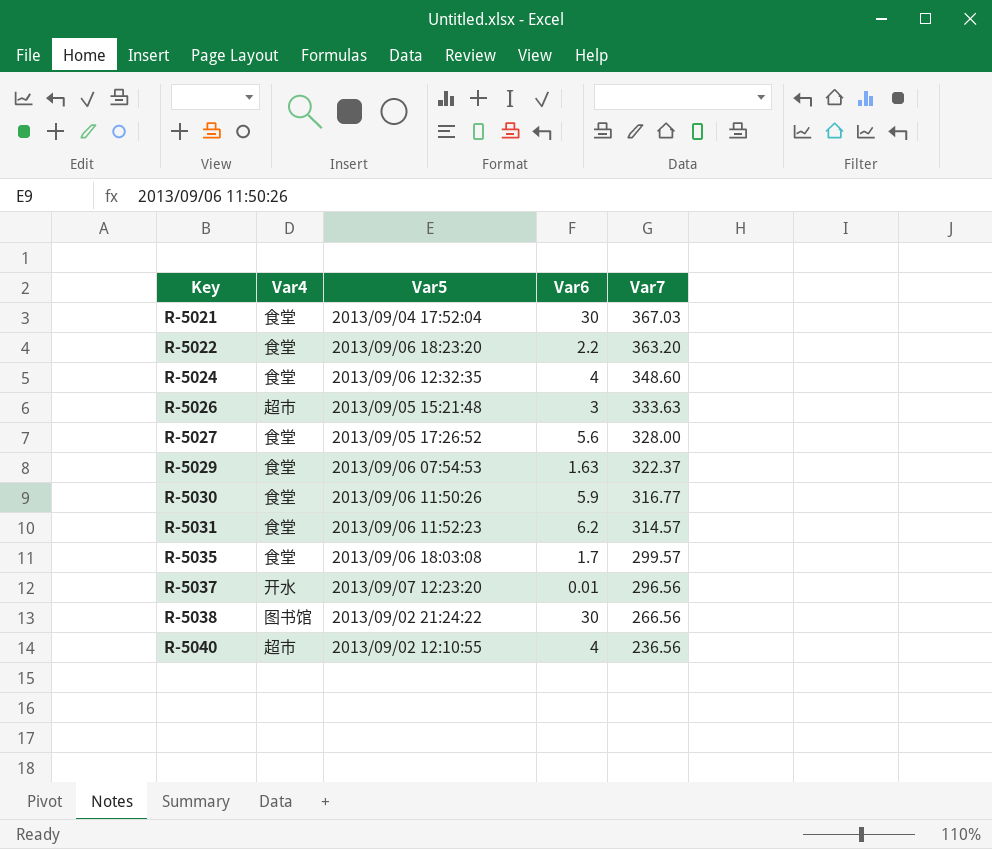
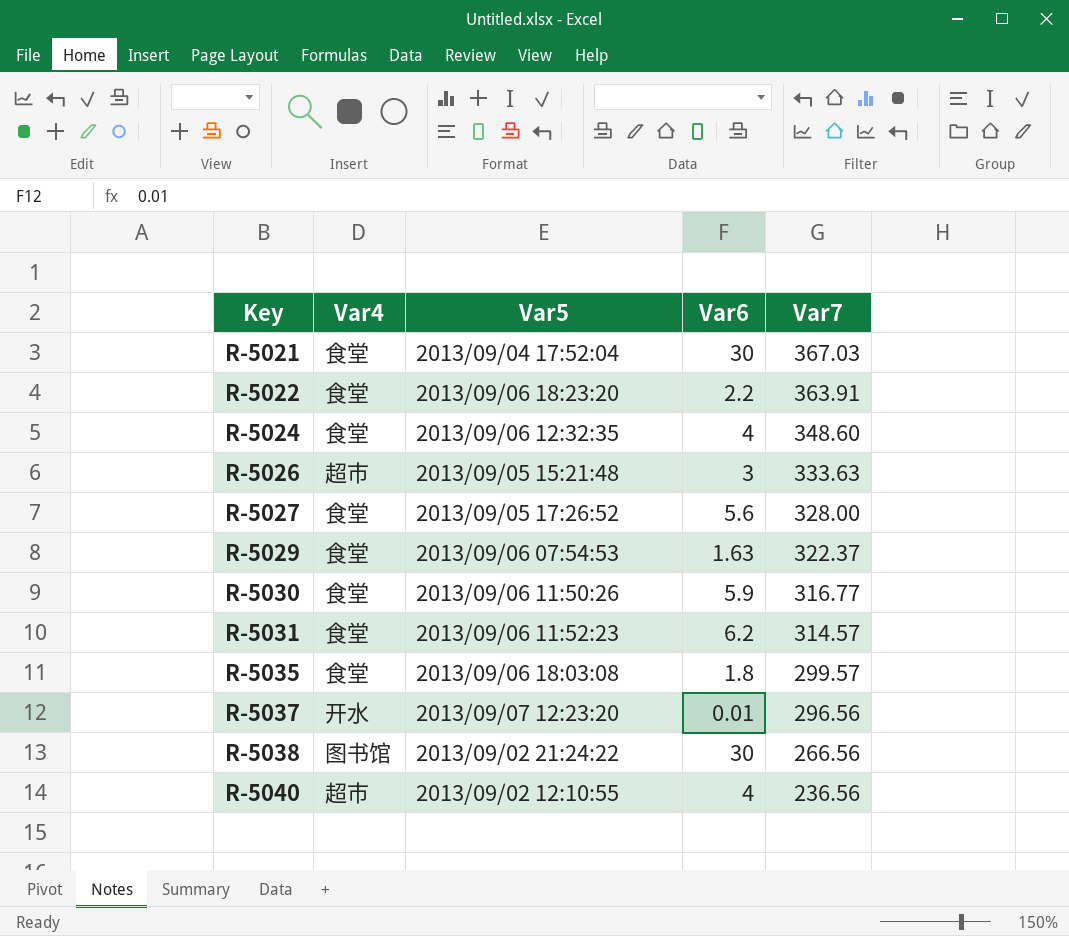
R-5022 | Var7: 363.20 -> 363.91
R-5035 | Var6: 1.7 -> 1.8

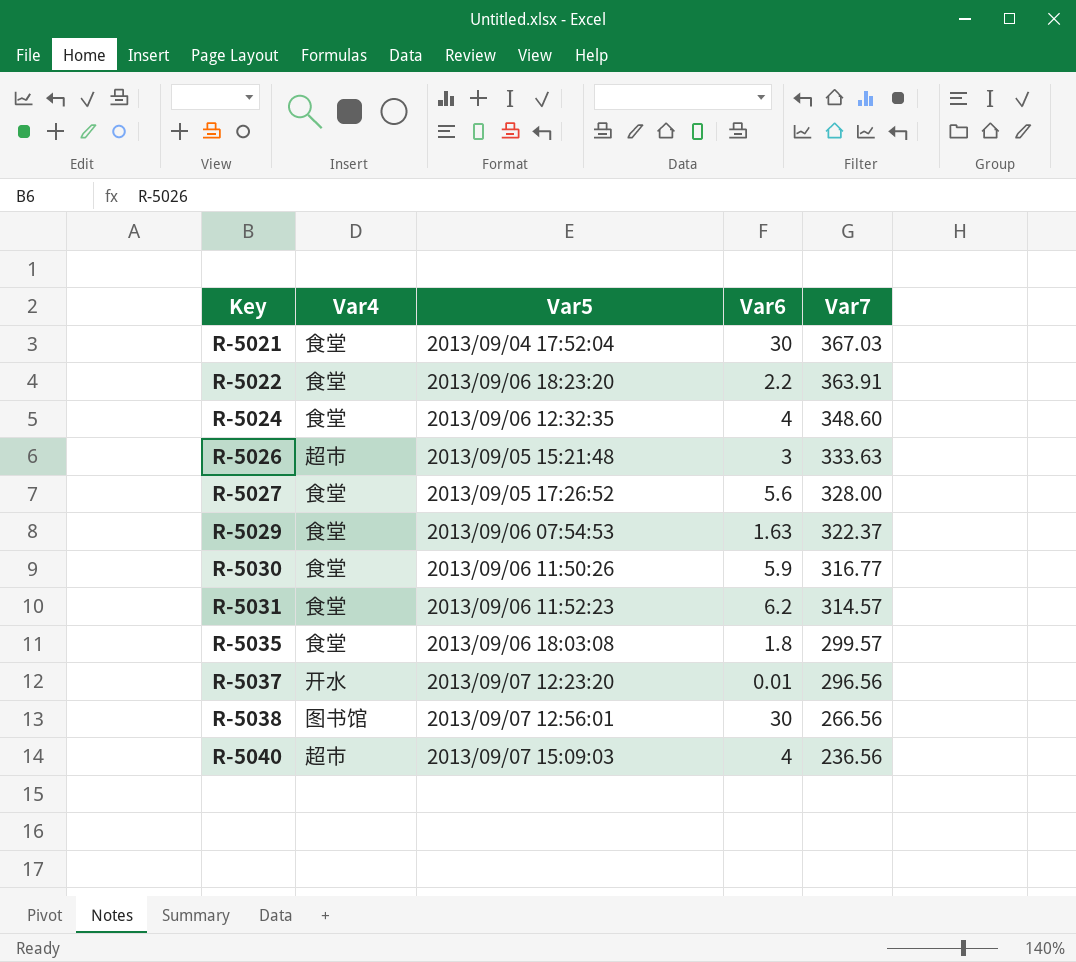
R-5038 | Var5: 2013/09/02 21:24:22 -> 2013/09/07 12:56:01
R-5040 | Var5: 2013/09/02 12:10:55 -> 2013/09/07 15:09:03

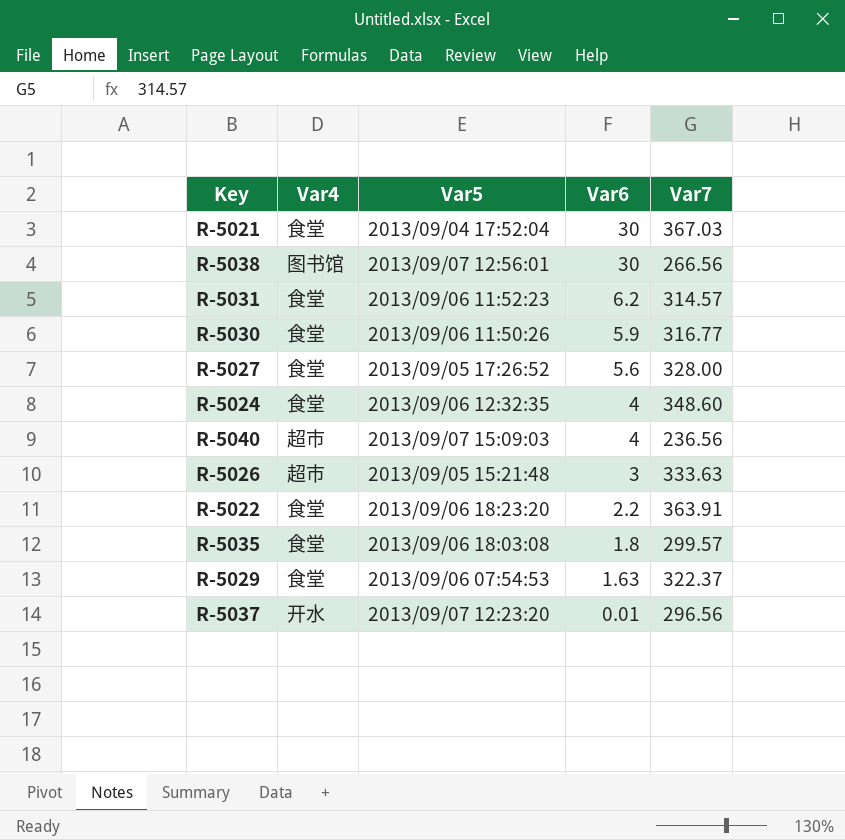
row order: Key ascending -> Var6 descending

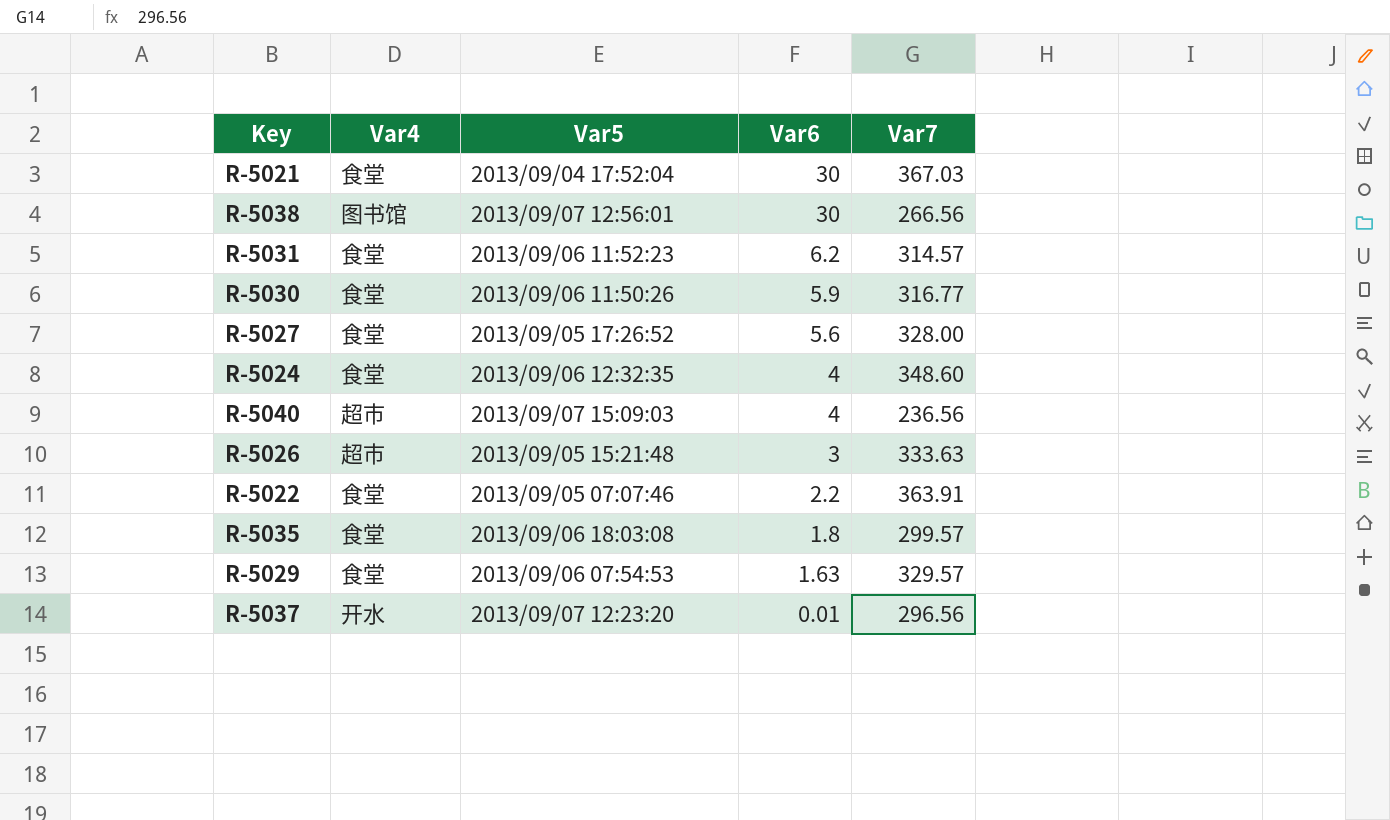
R-5022 | Var5: 2013/09/06 18:23:20 -> 2013/09/05 07:07:46
R-5029 | Var7: 322.37 -> 329.57

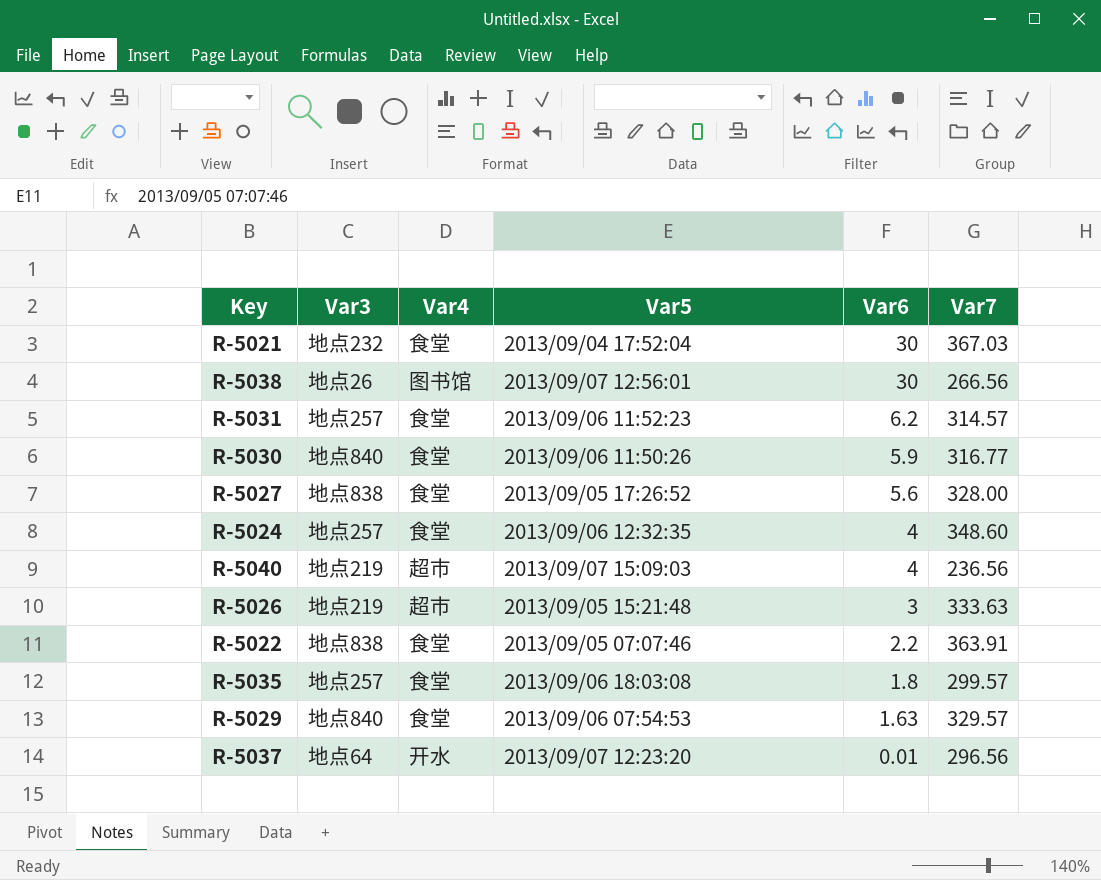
column Var3 | position: none -> 2

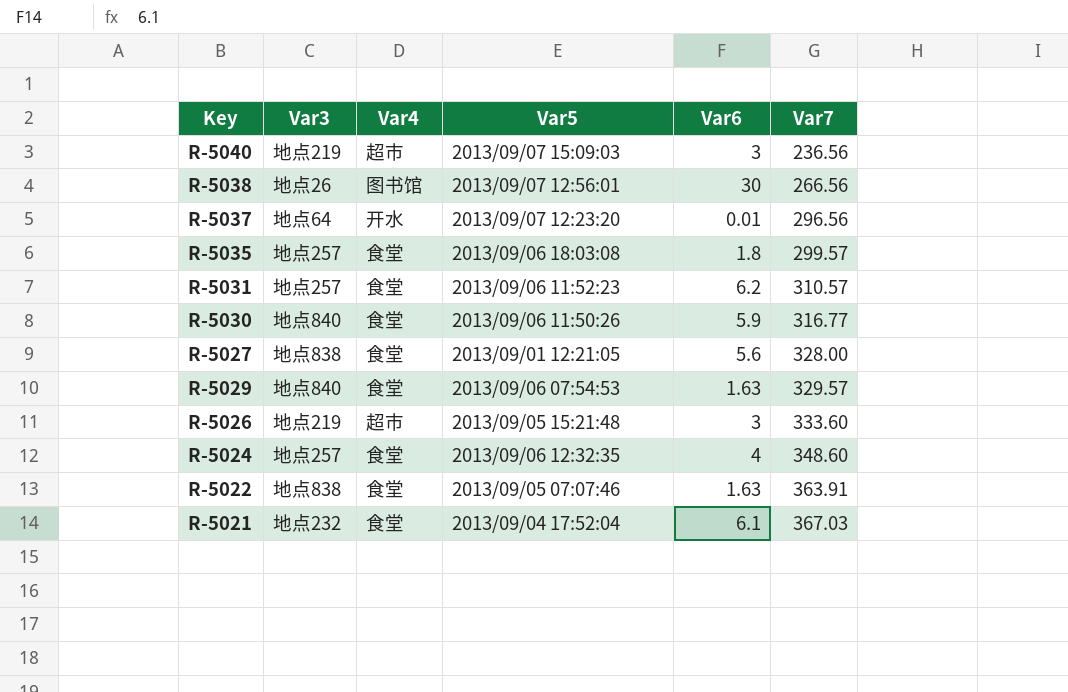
row order: Var6 descending -> Var7 ascending
R-5040 | Var6: 4 -> 3
R-5031 | Var7: 314.57 -> 310.57
R-5027 | Var5: 2013/09/05 17:26:52 -> 2013/09/01 12:21:05
R-5026 | Var7: 333.63 -> 333.60
R-5022 | Var6: 2.2 -> 1.63
R-5021 | Var6: 30 -> 6.1

